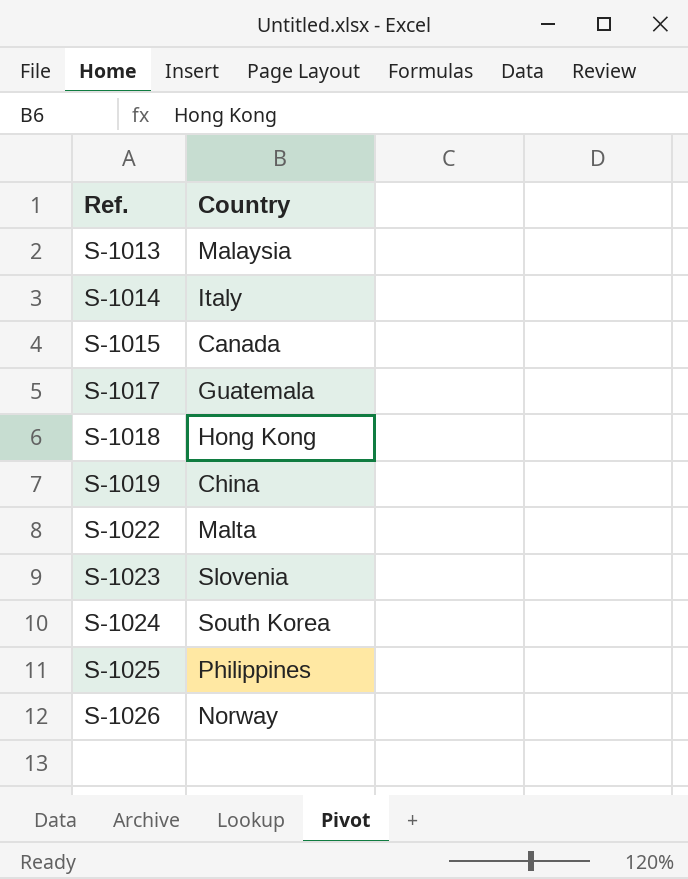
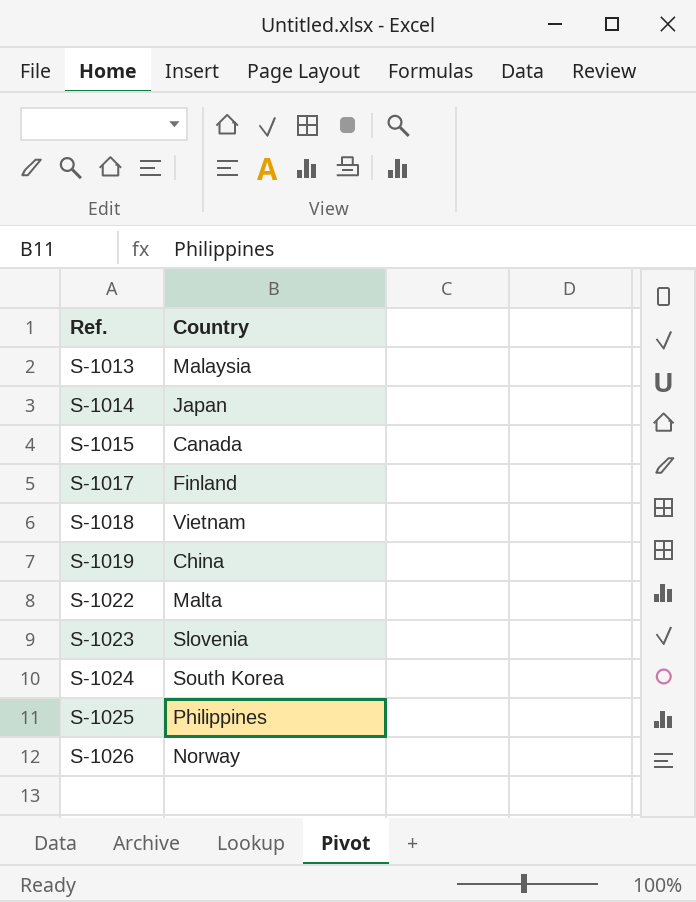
S-1014 | Country: Italy -> Japan
S-1017 | Country: Guatemala -> Finland
S-1018 | Country: Hong Kong -> Vietnam

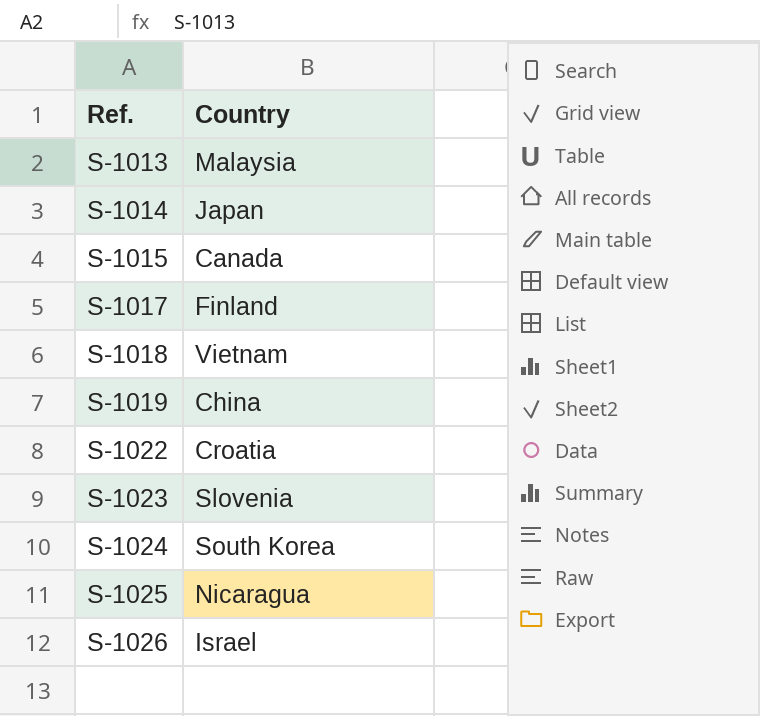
S-1022 | Country: Malta -> Croatia
S-1025 | Country: Philippines -> Nicaragua
S-1026 | Country: Norway -> Israel

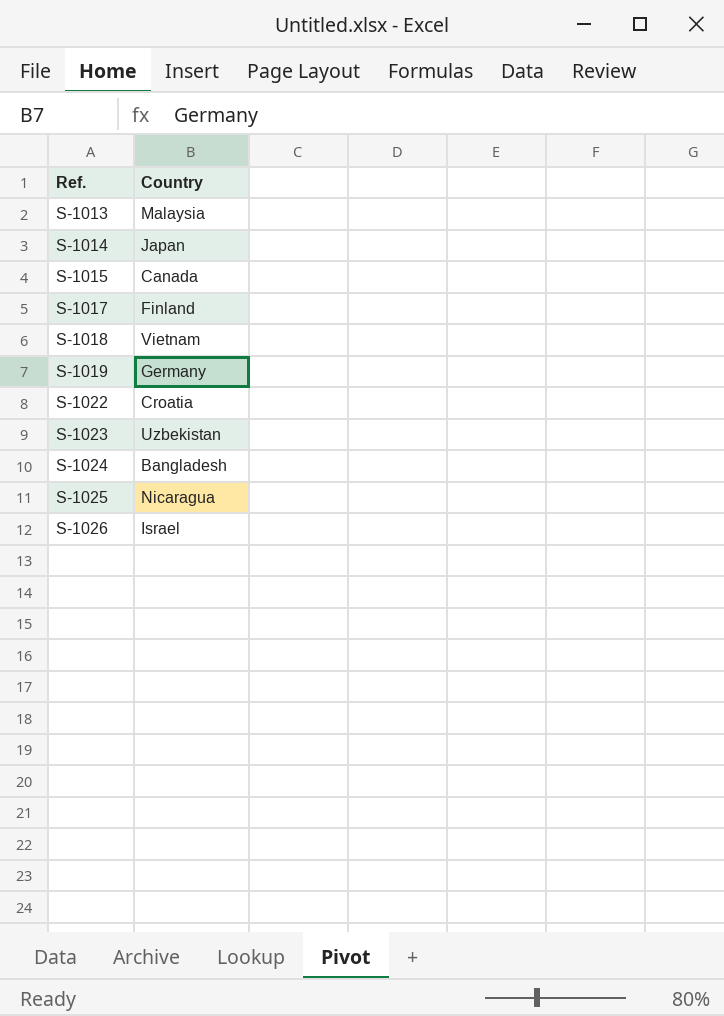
S-1019 | Country: China -> Germany
S-1023 | Country: Slovenia -> Uzbekistan
S-1024 | Country: South Korea -> Bangladesh

